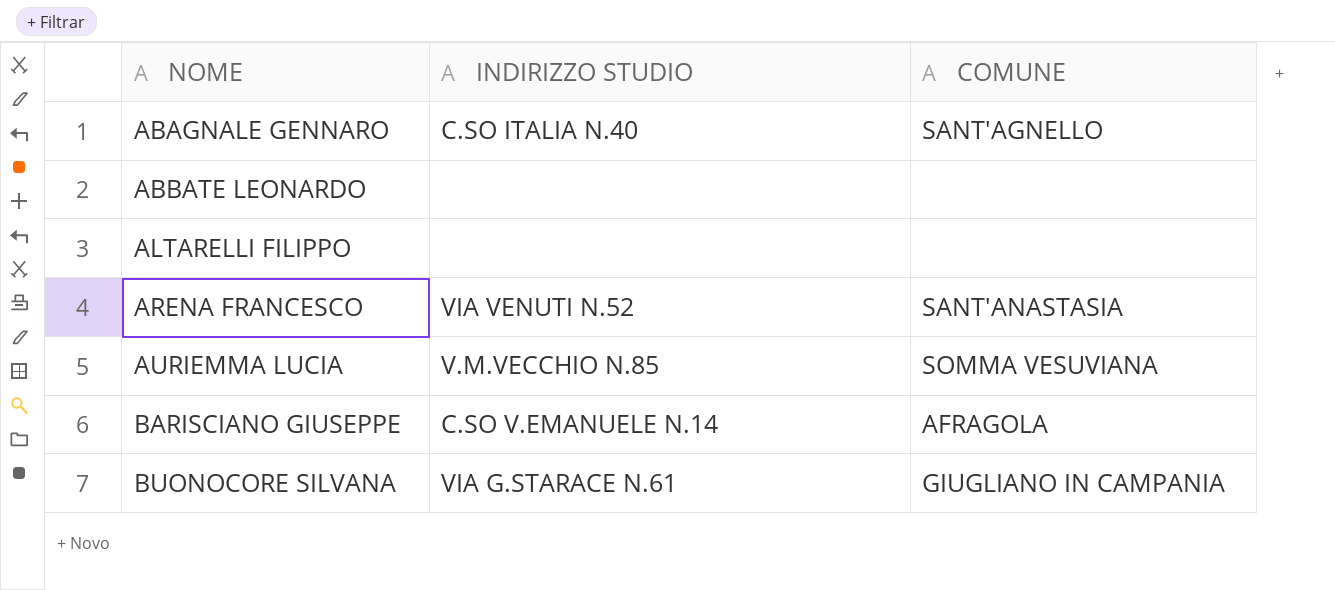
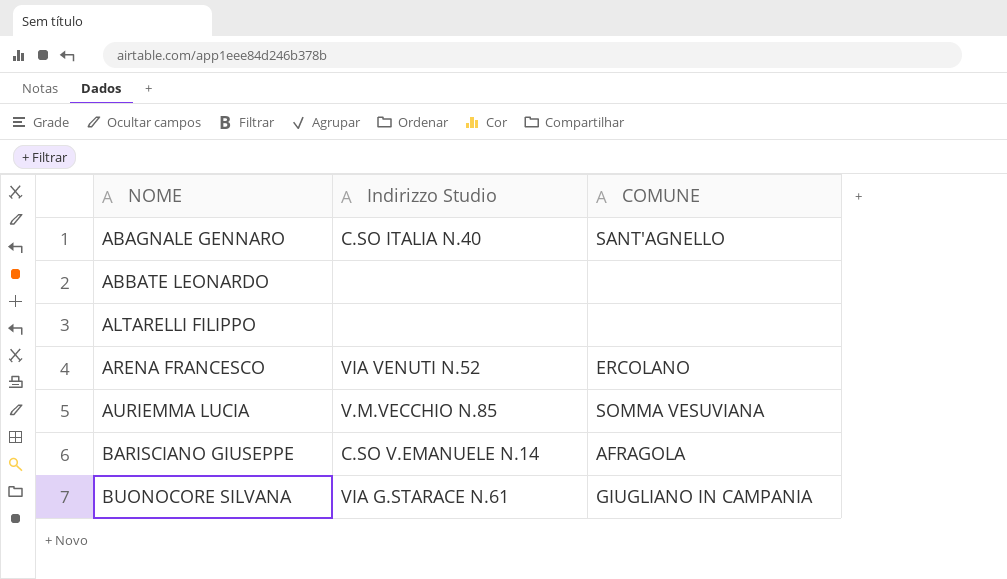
column name: INDIRIZZO STUDIO -> Indirizzo Studio
ARENA FRANCESCO | COMUNE: SANT'ANASTASIA -> ERCOLANO

